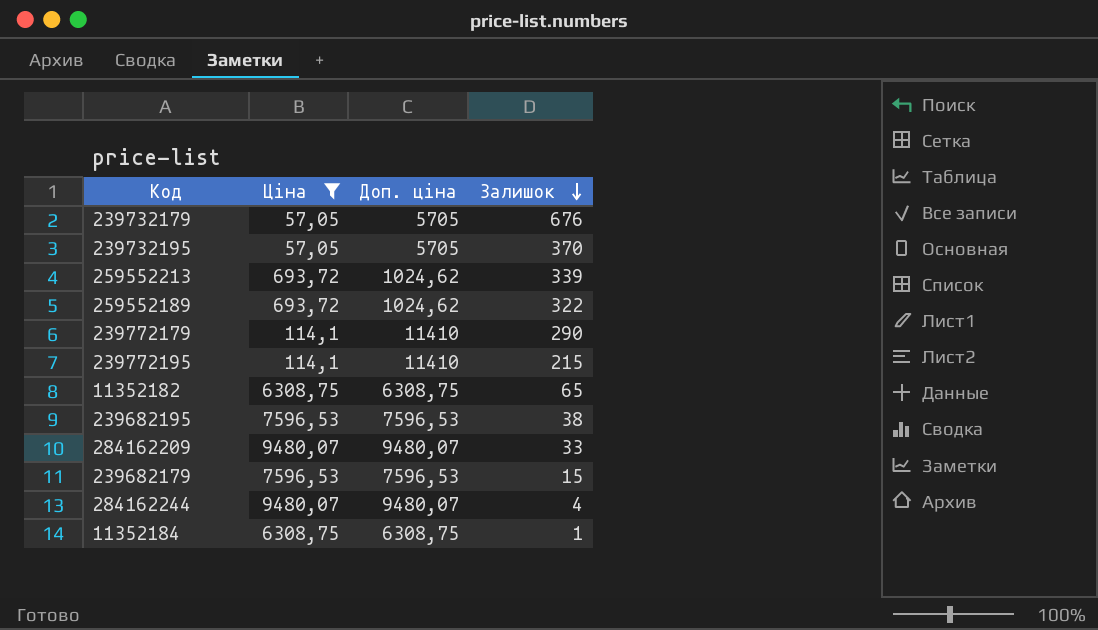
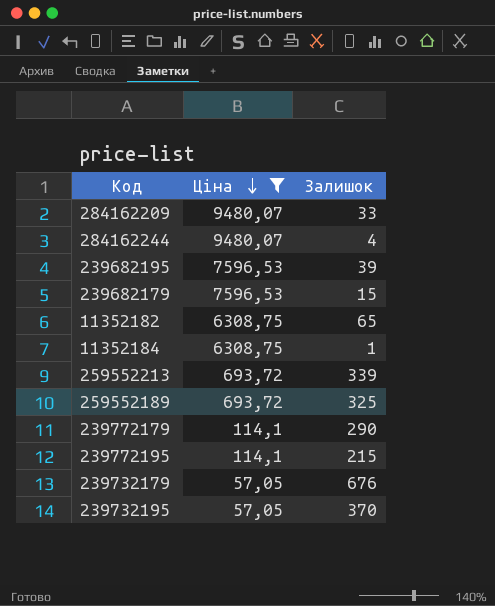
row order: Залишок descending -> Ціна descending
column Доп. ціна | position: 3 -> none
239682195 | Залишок: 38 -> 39
259552189 | Залишок: 322 -> 325

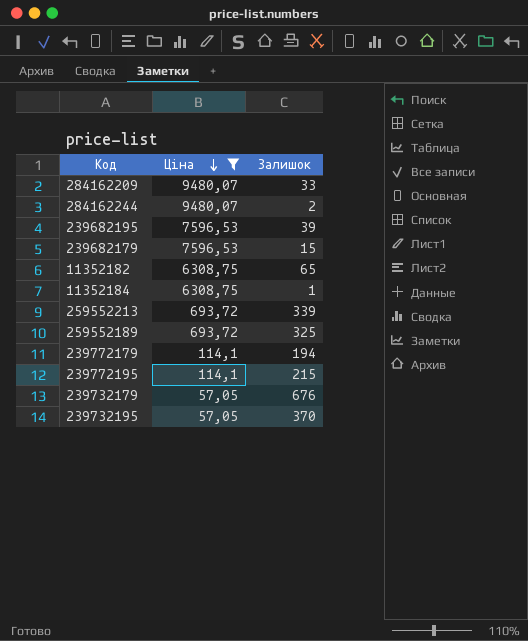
284162244 | Залишок: 4 -> 2
239772179 | Залишок: 290 -> 194

